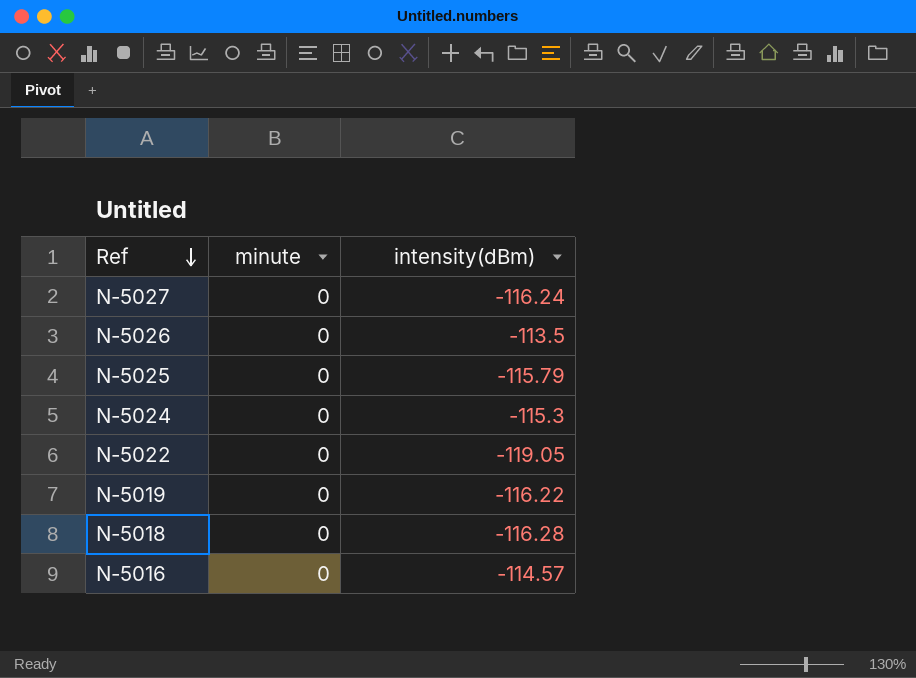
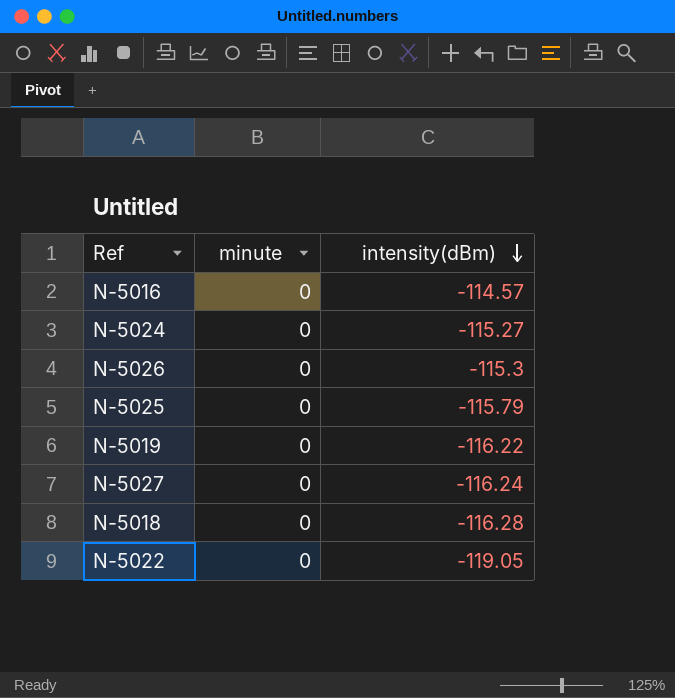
row order: Ref descending -> intensity(dBm) descending
N-5024 | intensity(dBm): -115.3 -> -115.27
N-5026 | intensity(dBm): -113.5 -> -115.3

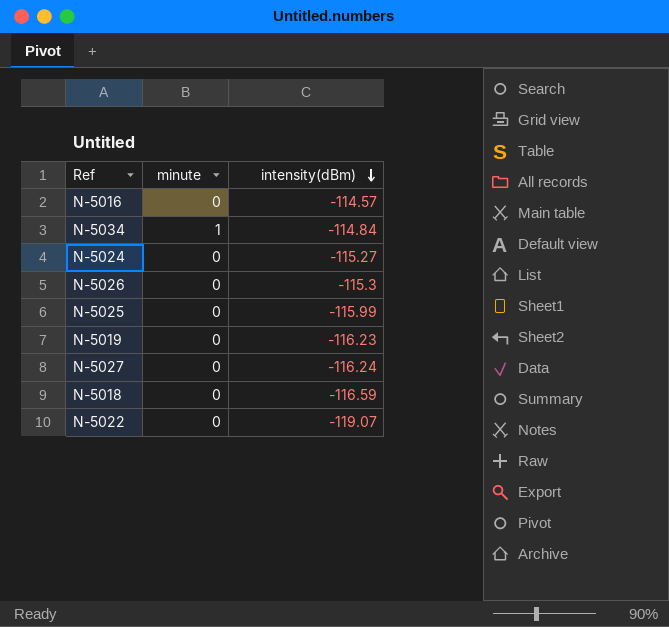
row N-5034: none -> 1 | -114.84
N-5025 | intensity(dBm): -115.79 -> -115.99
N-5019 | intensity(dBm): -116.22 -> -116.23
N-5018 | intensity(dBm): -116.28 -> -116.59
N-5022 | intensity(dBm): -119.05 -> -119.07

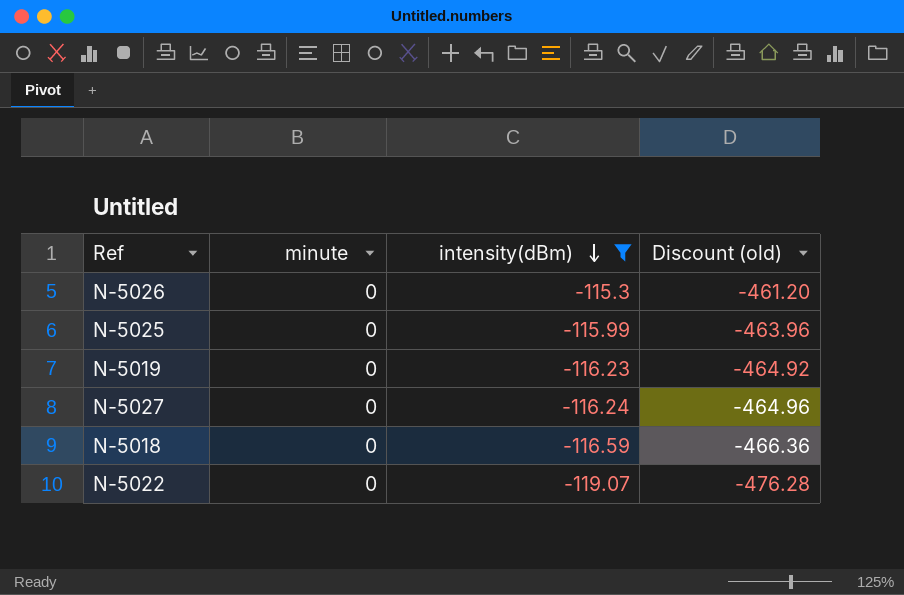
filter: none -> intensity(dBm) <= -115.3
column Discount (old) | formula: none -> [intensity(dBm)] * 4

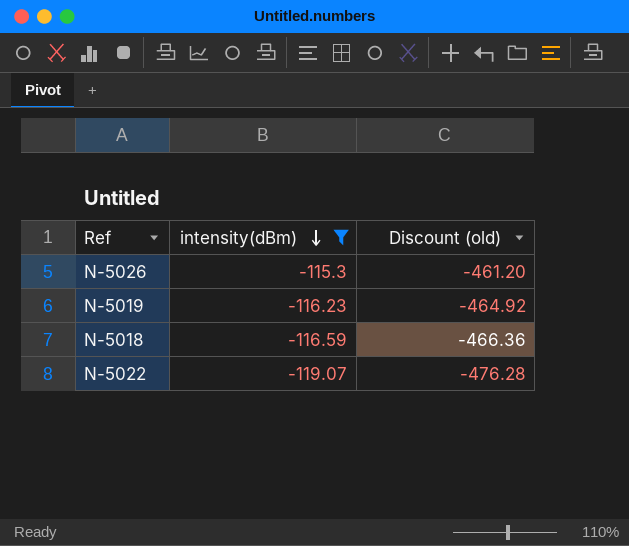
column minute | position: 2 -> none
row N-5025: 0 | -115.99 | -463.96 -> none
row N-5027: 0 | -116.24 | -464.96 -> none

